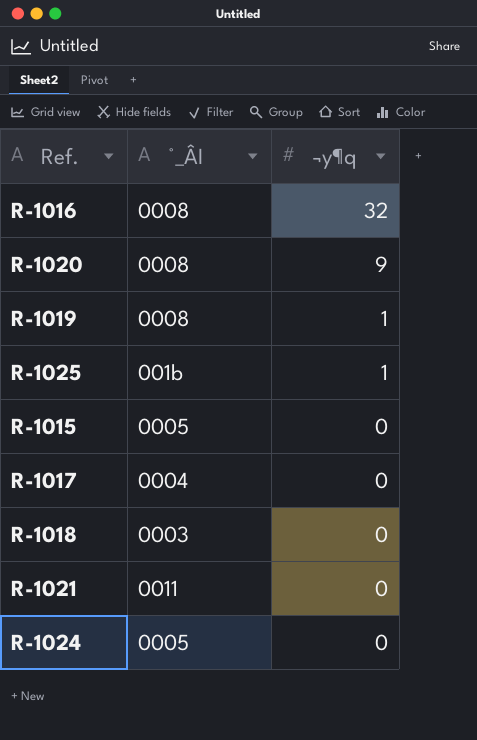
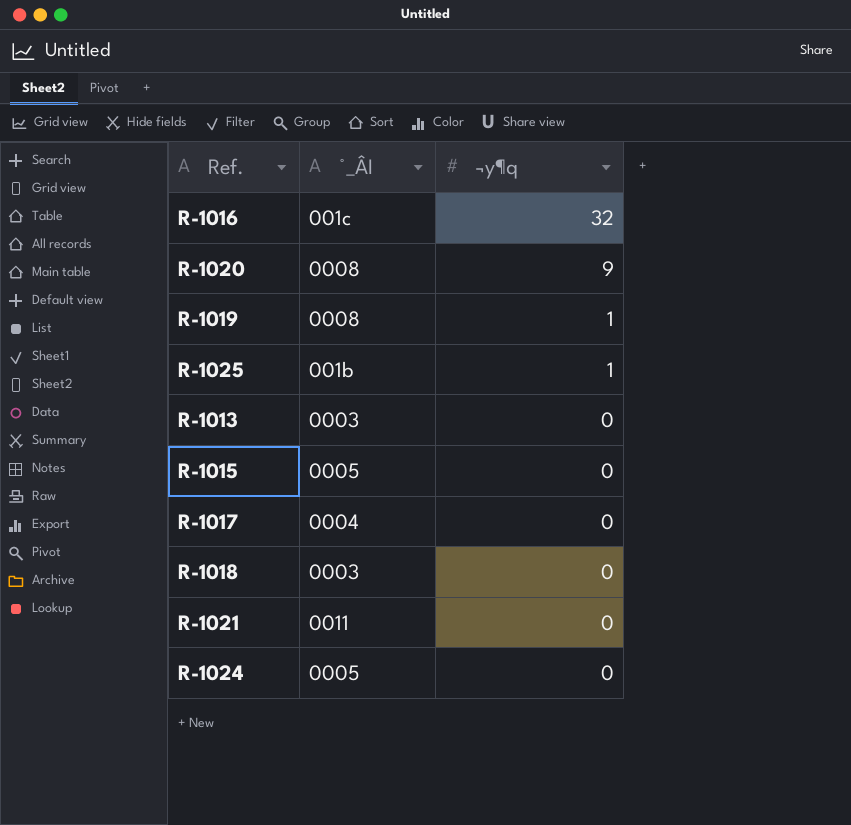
R-1016 | °_ÂI: 0008 -> 001c
row R-1013: none -> 0003 | 0

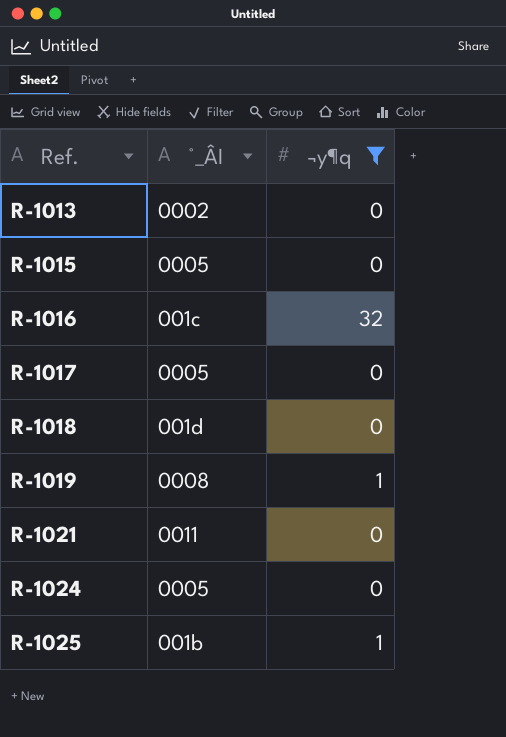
filter: none -> ¬y¶q != 9
row order: ¬y¶q descending -> Ref. ascending
R-1013 | °_ÂI: 0003 -> 0002
R-1017 | °_ÂI: 0004 -> 0005
R-1018 | °_ÂI: 0003 -> 001d

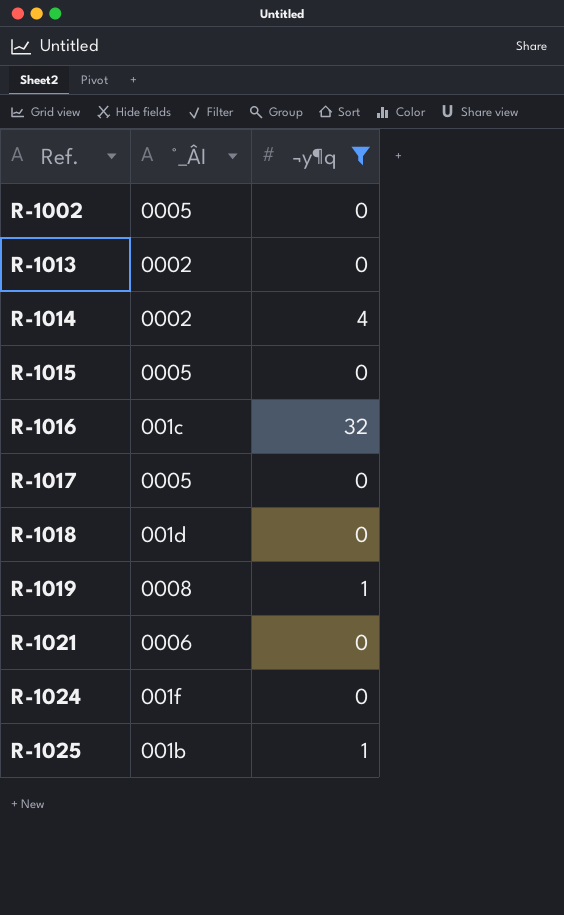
row R-1002: none -> 0005 | 0
row R-1014: none -> 0002 | 4
R-1021 | °_ÂI: 0011 -> 0006
R-1024 | °_ÂI: 0005 -> 001f

